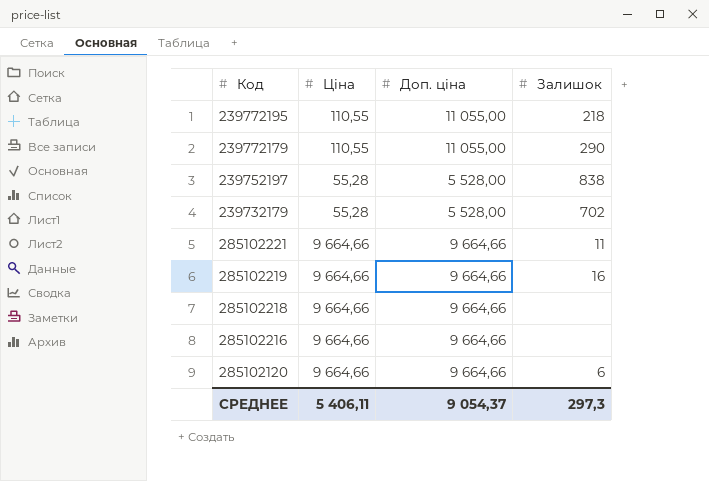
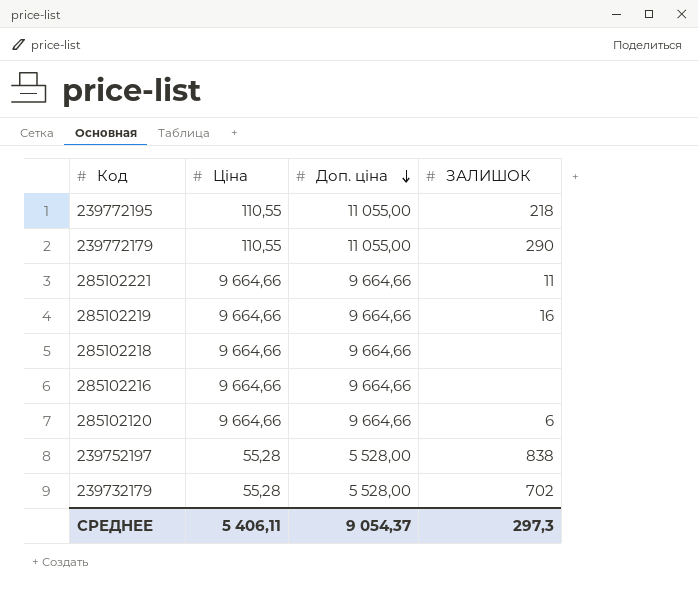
row order: none -> Доп. ціна descending
column name: Залишок -> ЗАЛИШОК

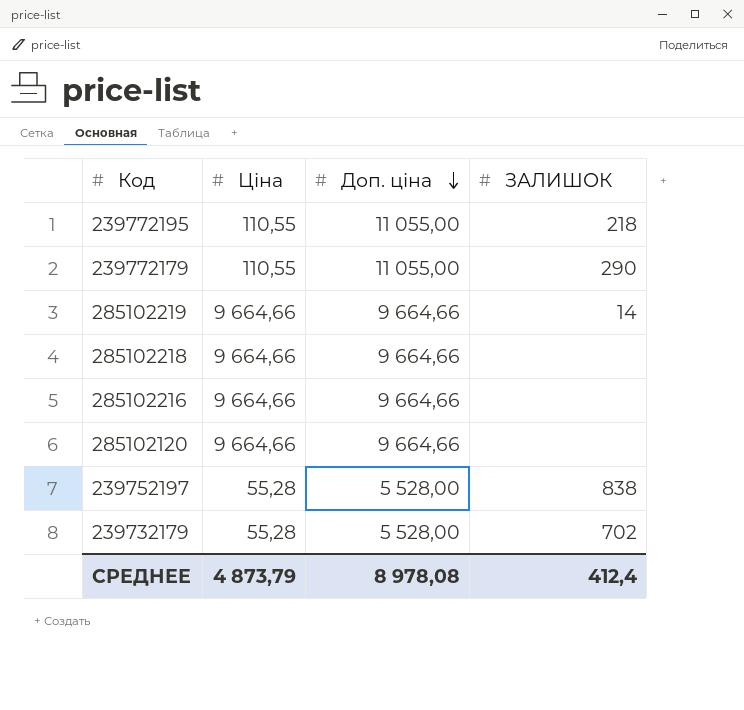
row 285102221: 9 664,66 | 9 664,66 | 11 -> none
285102219 | ЗАЛИШОК: 16 -> 14
285102120 | ЗАЛИШОК: 6 -> none
СРЕДНЕЕ | Ціна: 5 406,11 -> 4 873,79
СРЕДНЕЕ | Доп. ціна: 9 054,37 -> 8 978,08
СРЕДНЕЕ | ЗАЛИШОК: 297,3 -> 412,4

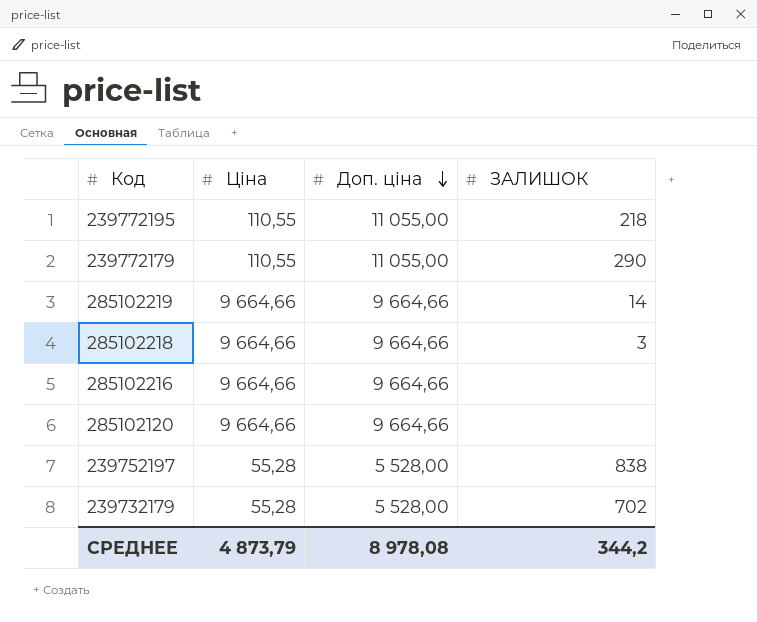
285102218 | ЗАЛИШОК: none -> 3
СРЕДНЕЕ | ЗАЛИШОК: 412,4 -> 344,2

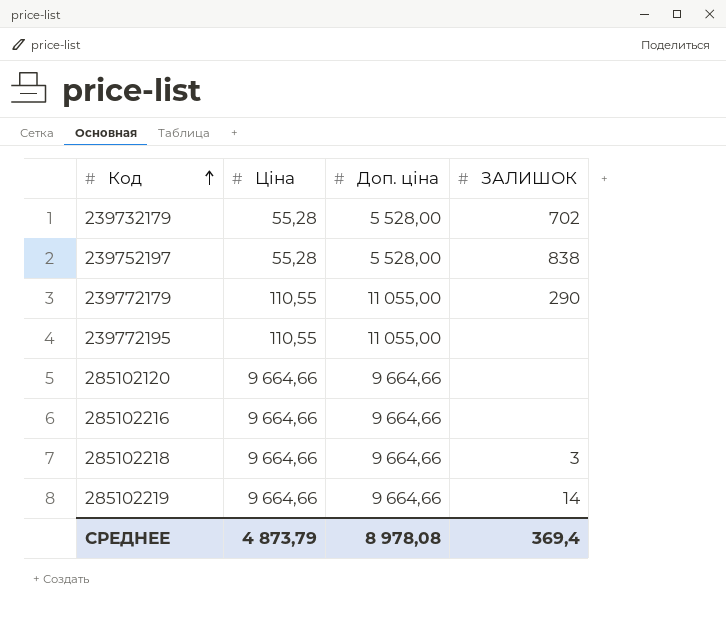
row order: Доп. ціна descending -> Код ascending
239772195 | ЗАЛИШОК: 218 -> none
СРЕДНЕЕ | ЗАЛИШОК: 344,2 -> 369,4

